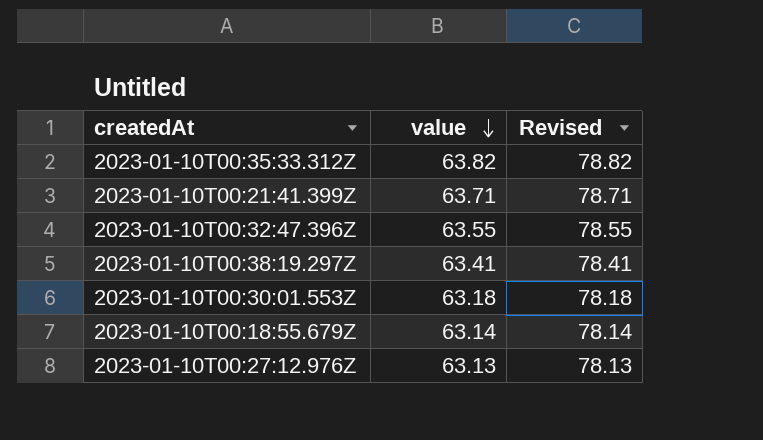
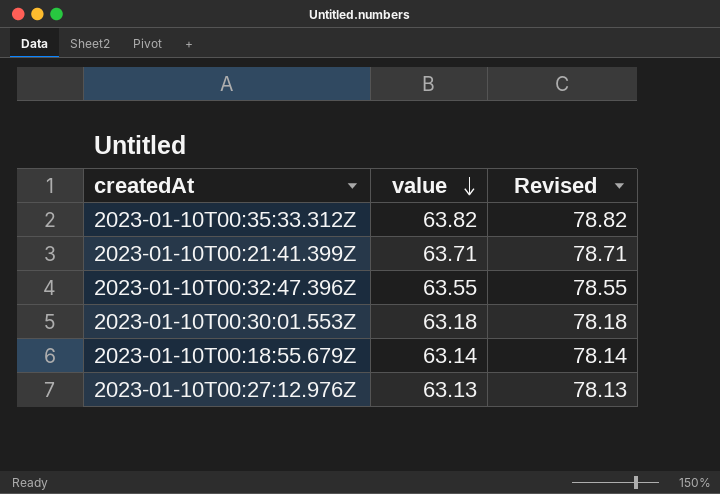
row 2023-01-10T00:38:19.297Z: 63.41 | 78.41 -> none

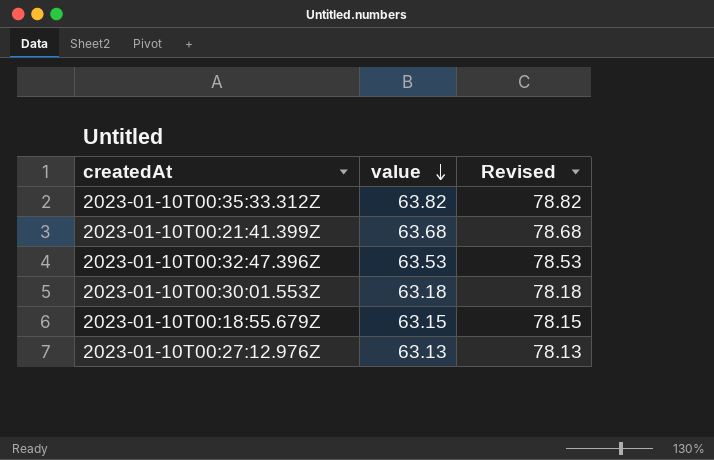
2023-01-10T00:21:41.399Z | value: 63.71 -> 63.68
2023-01-10T00:21:41.399Z | Revised: 78.71 -> 78.68
2023-01-10T00:32:47.396Z | value: 63.55 -> 63.53
2023-01-10T00:32:47.396Z | Revised: 78.55 -> 78.53
2023-01-10T00:18:55.679Z | value: 63.14 -> 63.15
2023-01-10T00:18:55.679Z | Revised: 78.14 -> 78.15

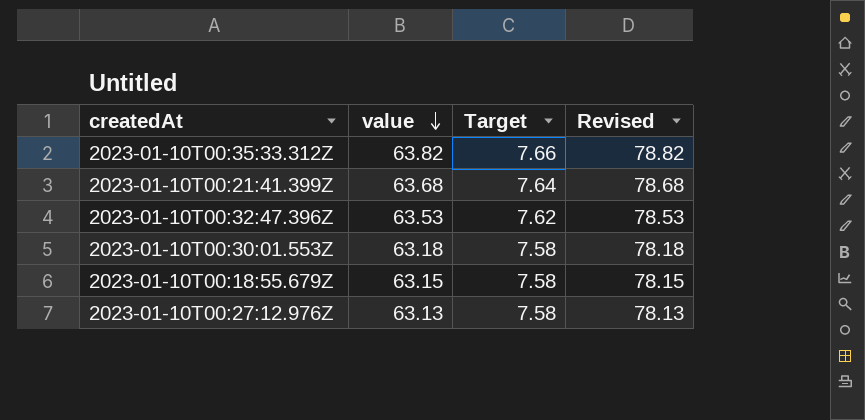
column Target | formula: none -> [value] * 0.12

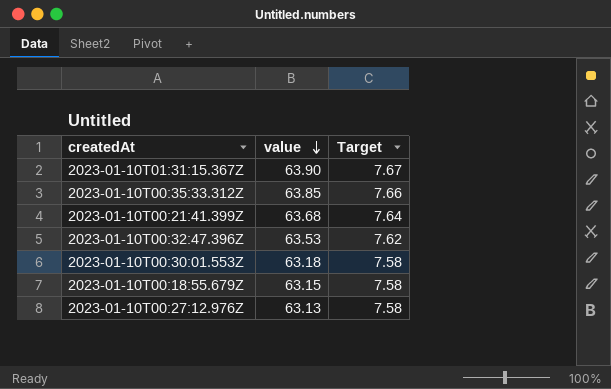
column Revised | formula: [value] + 15 -> none
row 2023-01-10T01:31:15.367Z: none -> 63.90 | 7.67
2023-01-10T00:35:33.312Z | value: 63.82 -> 63.85

